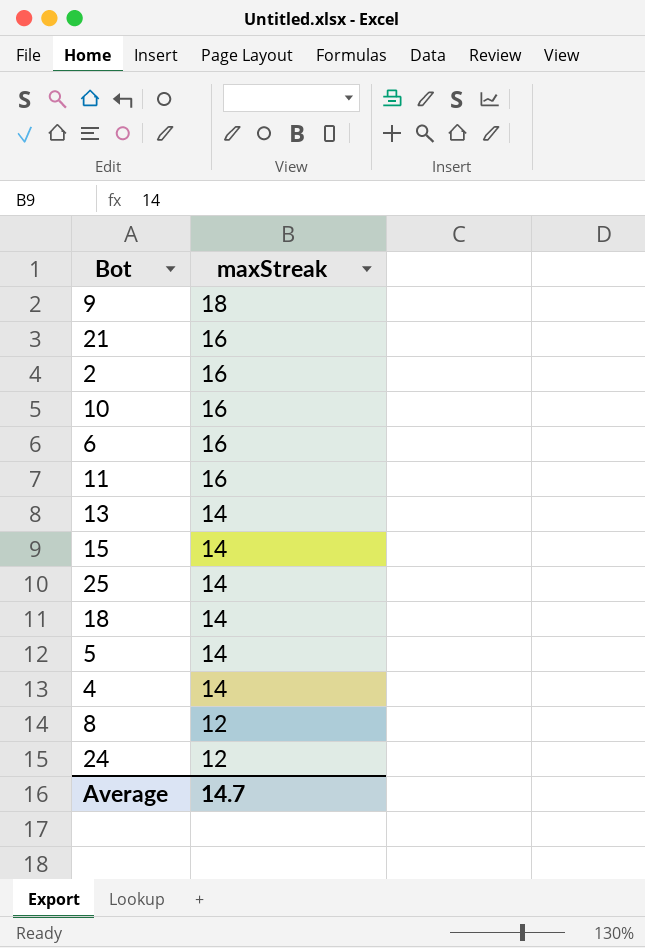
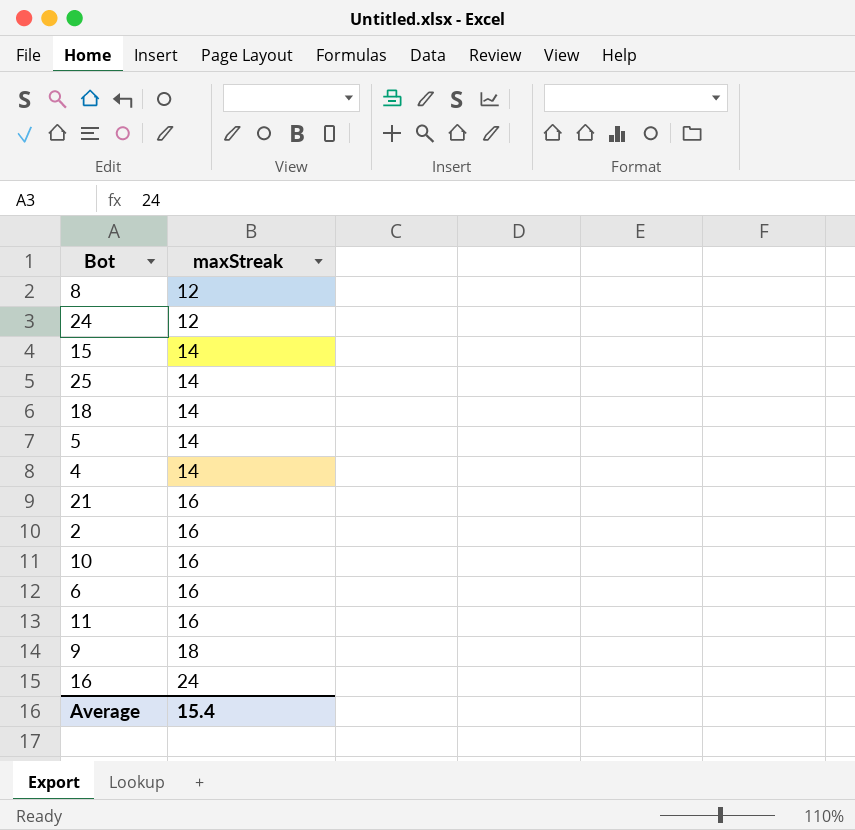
row order: maxStreak descending -> maxStreak ascending
row 13: 14 -> none
row 16: none -> 24
Average | maxStreak: 14.7 -> 15.4

